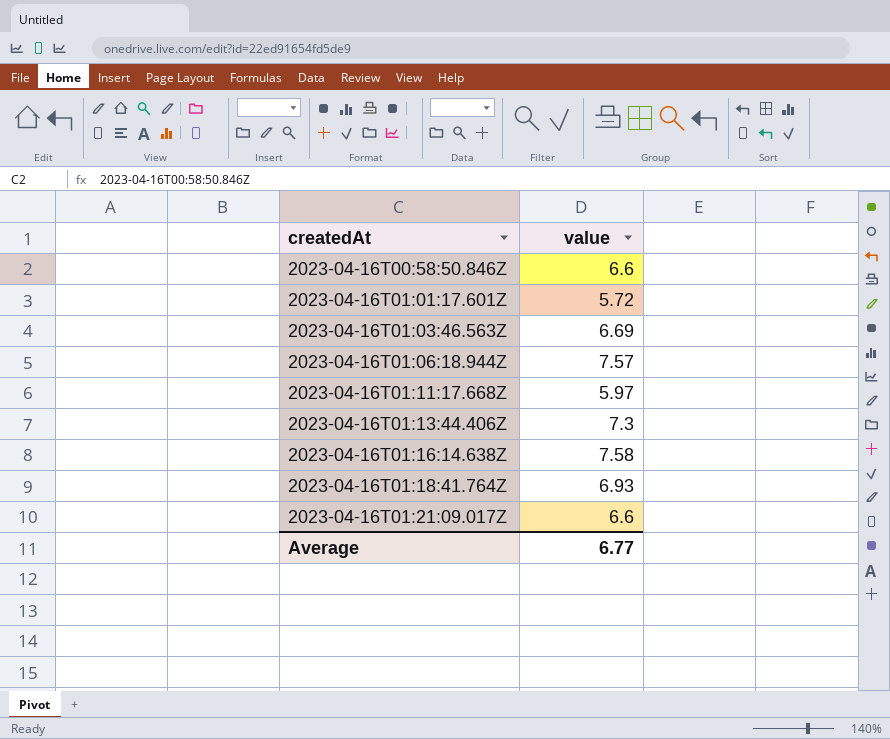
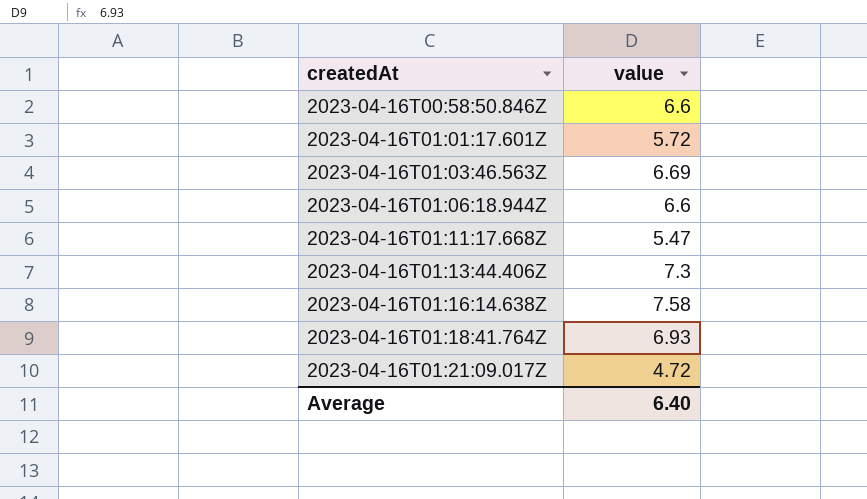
2023-04-16T01:06:18.944Z | value: 7.57 -> 6.6
2023-04-16T01:11:17.668Z | value: 5.97 -> 5.47
2023-04-16T01:21:09.017Z | value: 6.6 -> 4.72
Average | value: 6.77 -> 6.40

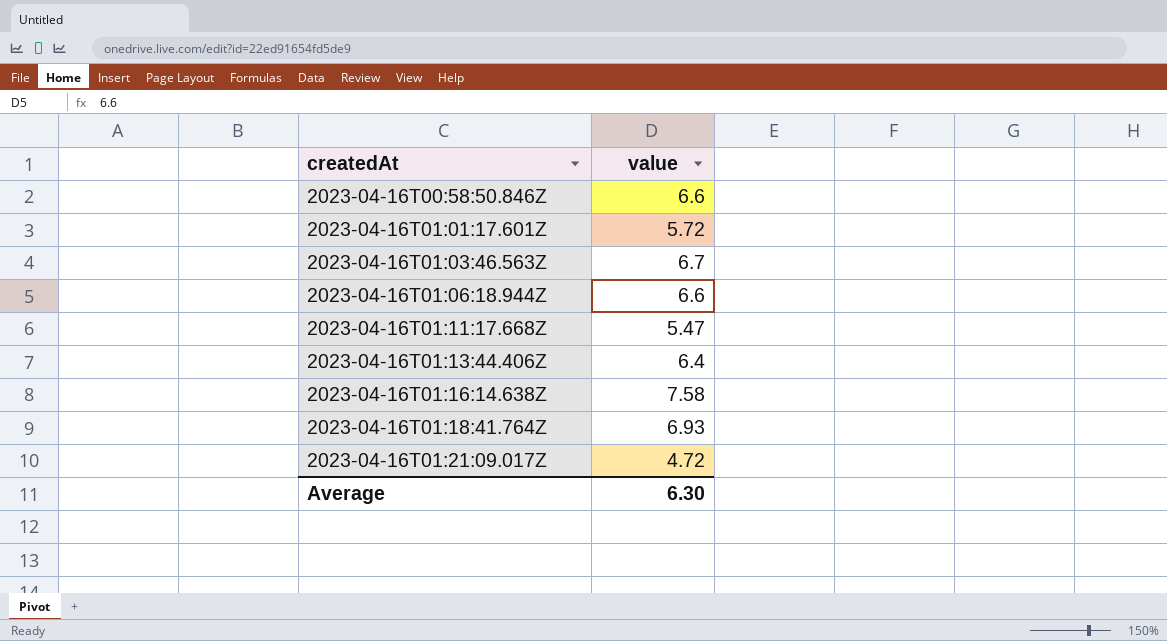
2023-04-16T01:03:46.563Z | value: 6.69 -> 6.7
2023-04-16T01:13:44.406Z | value: 7.3 -> 6.4
Average | value: 6.40 -> 6.30

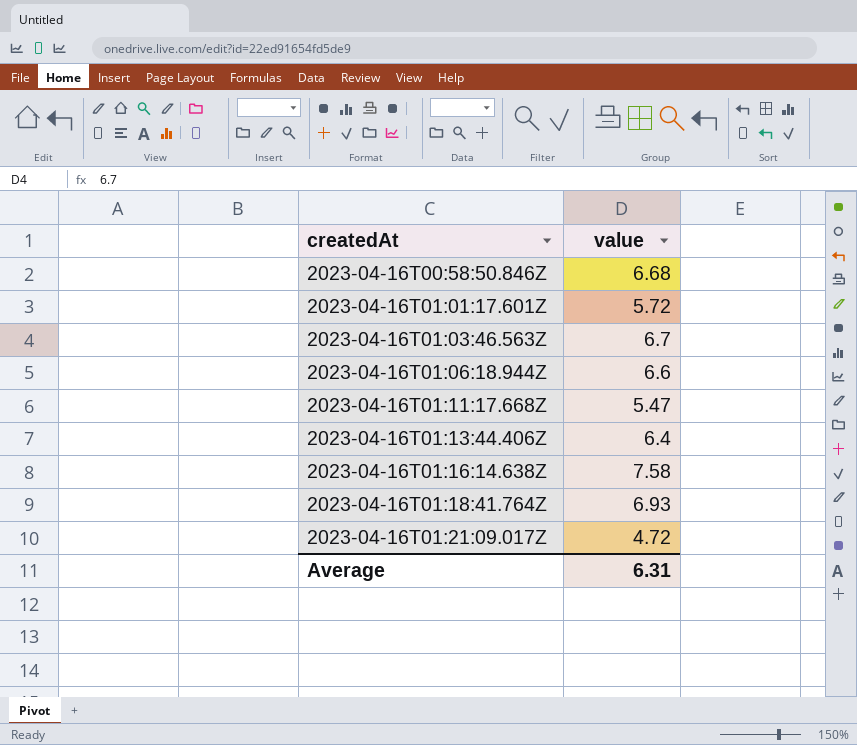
2023-04-16T00:58:50.846Z | value: 6.6 -> 6.68
Average | value: 6.30 -> 6.31

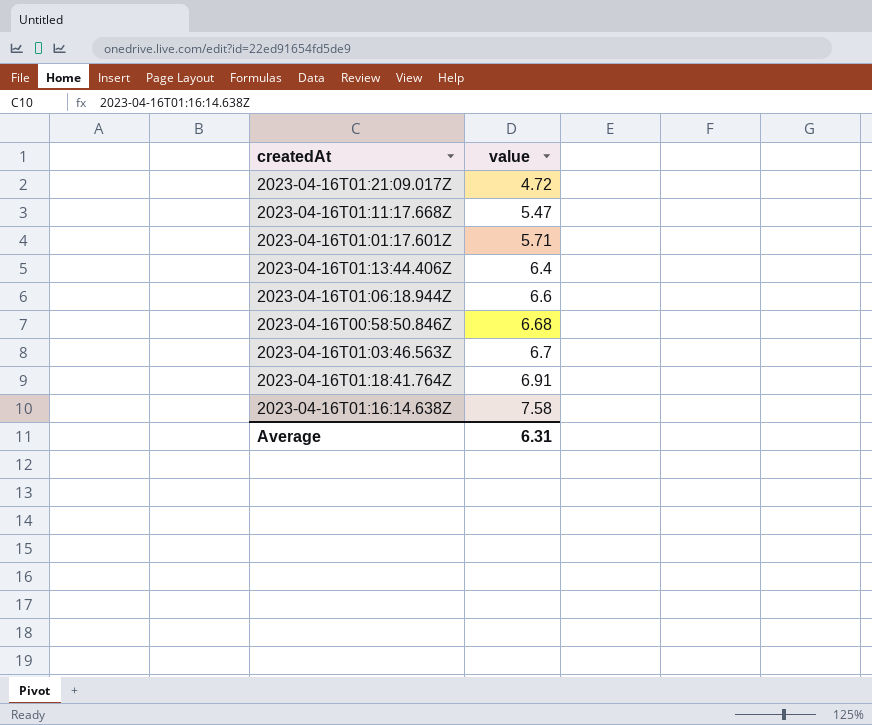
row order: createdAt ascending -> value ascending
2023-04-16T01:01:17.601Z | value: 5.72 -> 5.71
2023-04-16T01:18:41.764Z | value: 6.93 -> 6.91

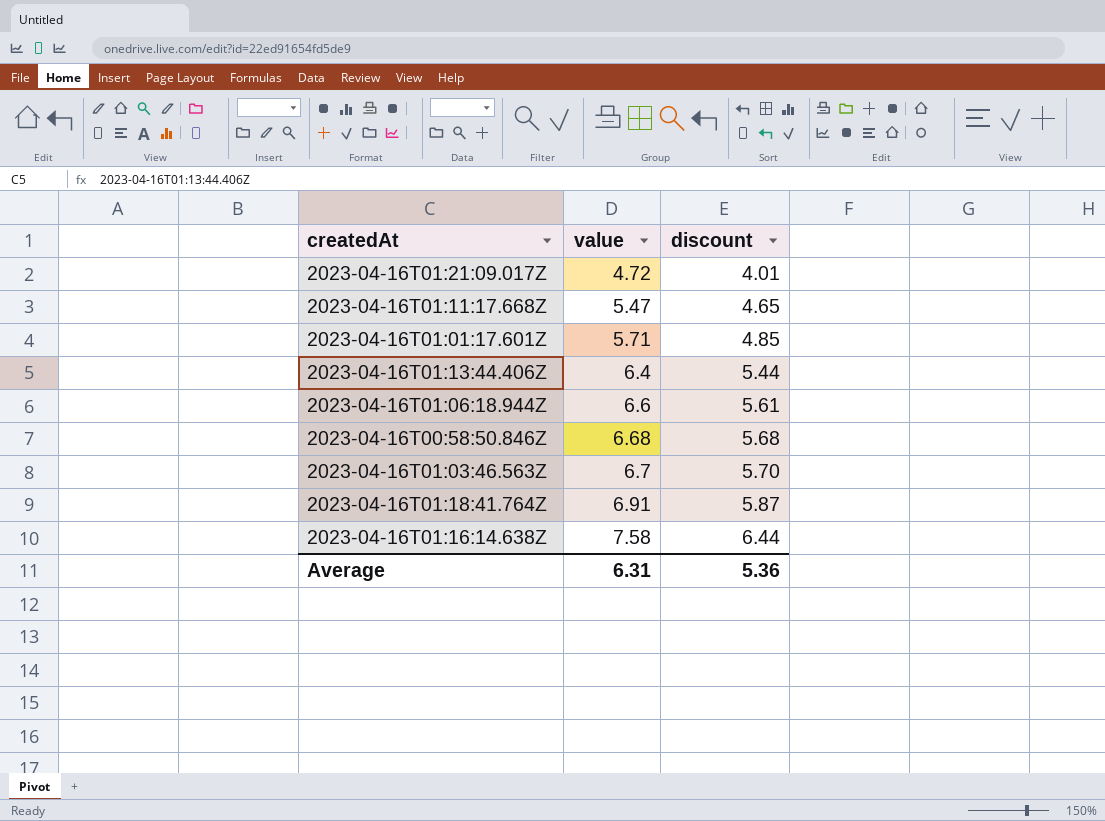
column discount | formula: none -> [value] * 0.85

